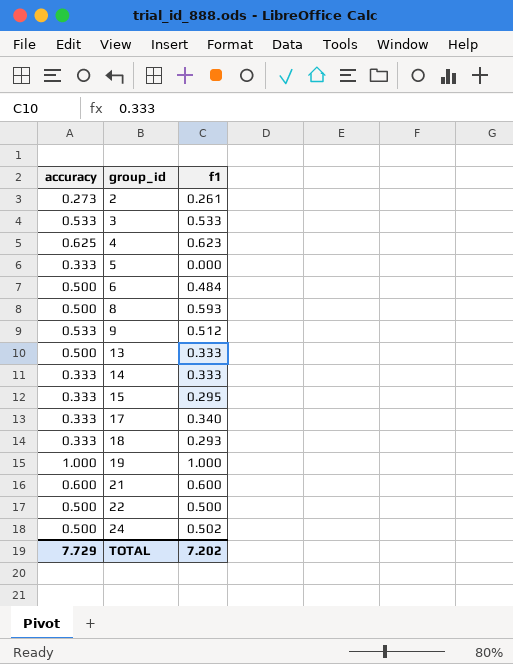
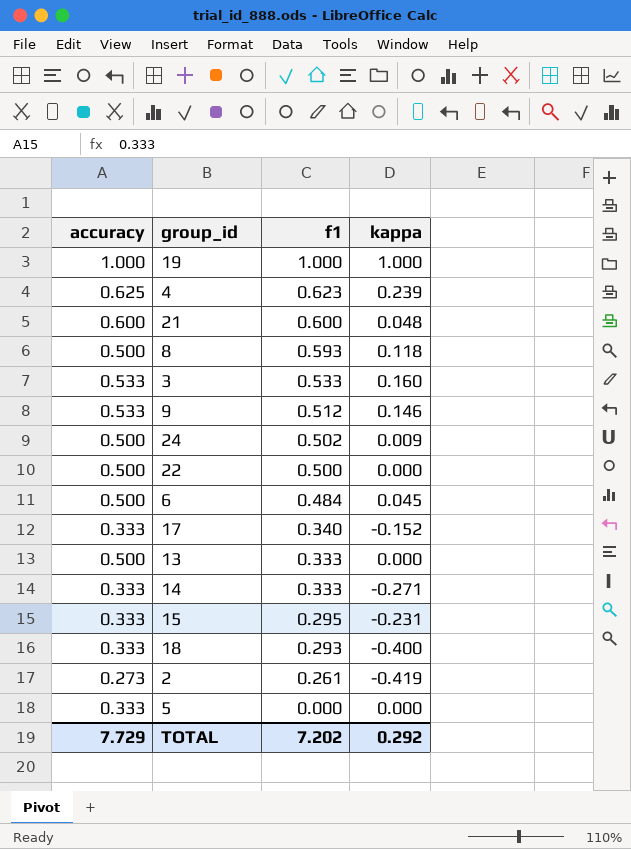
row order: group_id ascending -> f1 descending
column kappa | position: none -> 4

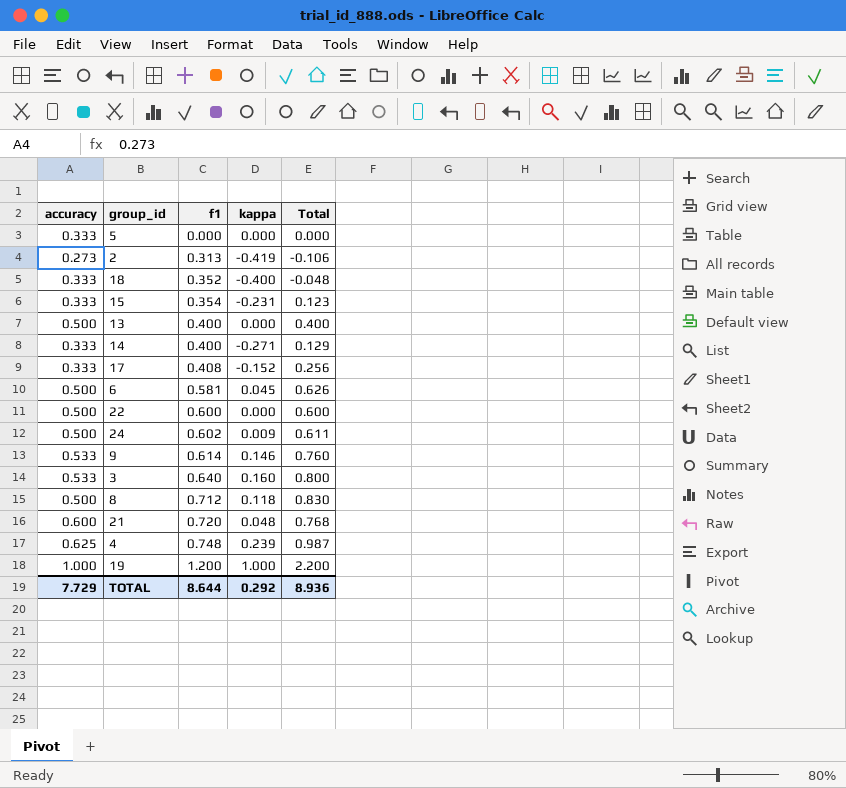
row order: f1 descending -> f1 ascending
column Total | formula: none -> [f1] + [kappa]
2 | f1: 0.261 -> 0.313
18 | f1: 0.293 -> 0.352
15 | f1: 0.295 -> 0.354
13 | f1: 0.333 -> 0.400
14 | f1: 0.333 -> 0.400
17 | f1: 0.340 -> 0.408
6 | f1: 0.484 -> 0.581
22 | f1: 0.500 -> 0.600
24 | f1: 0.502 -> 0.602
9 | f1: 0.512 -> 0.614
3 | f1: 0.533 -> 0.640
8 | f1: 0.593 -> 0.712
21 | f1: 0.600 -> 0.720
4 | f1: 0.623 -> 0.748
19 | f1: 1.000 -> 1.200
TOTAL | f1: 7.202 -> 8.644

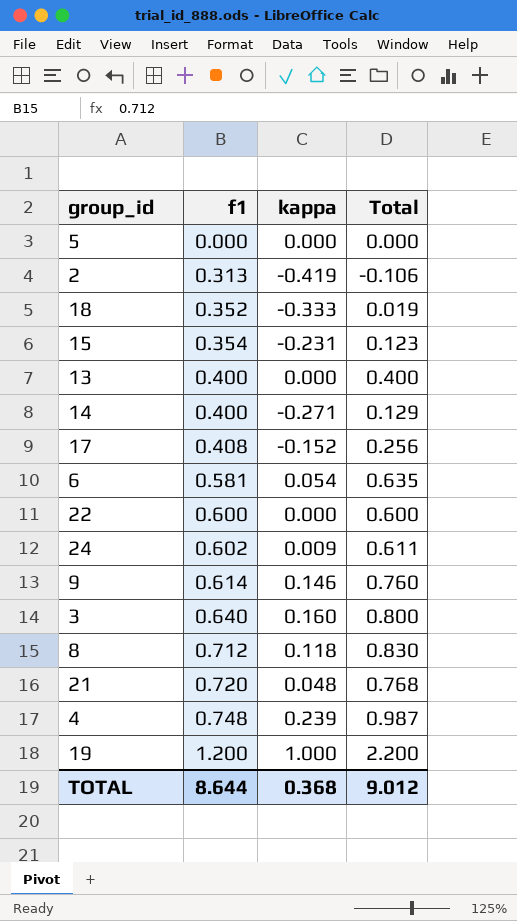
column accuracy | position: 1 -> none
18 | kappa: -0.400 -> -0.333
18 | Total: -0.048 -> 0.019
6 | kappa: 0.045 -> 0.054
6 | Total: 0.626 -> 0.635
TOTAL | kappa: 0.292 -> 0.368
TOTAL | Total: 8.936 -> 9.012

